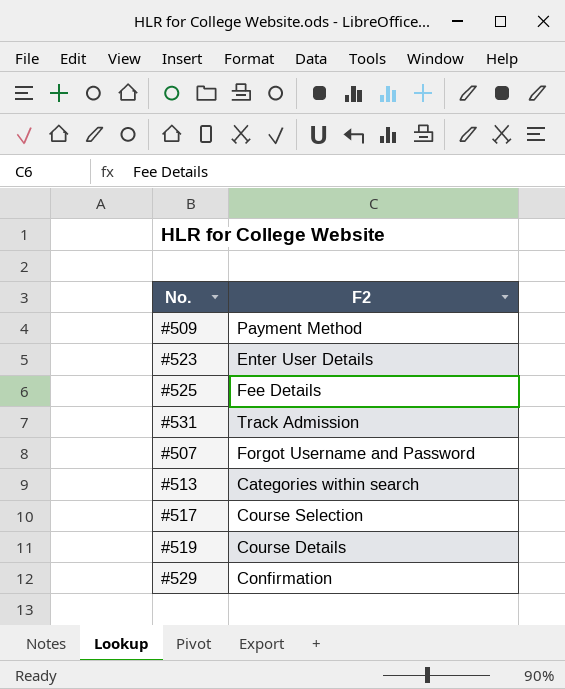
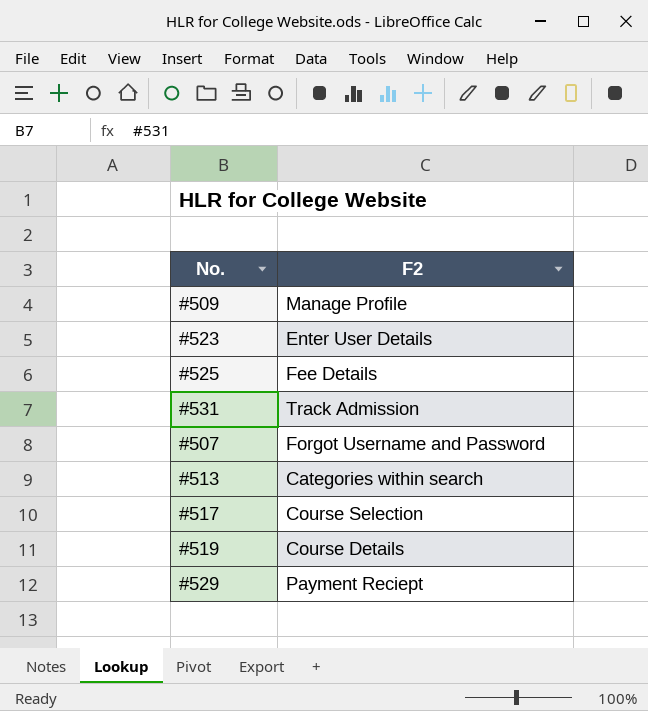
#509 | F2: Payment Method -> Manage Profile
#529 | F2: Confirmation -> Payment Reciept

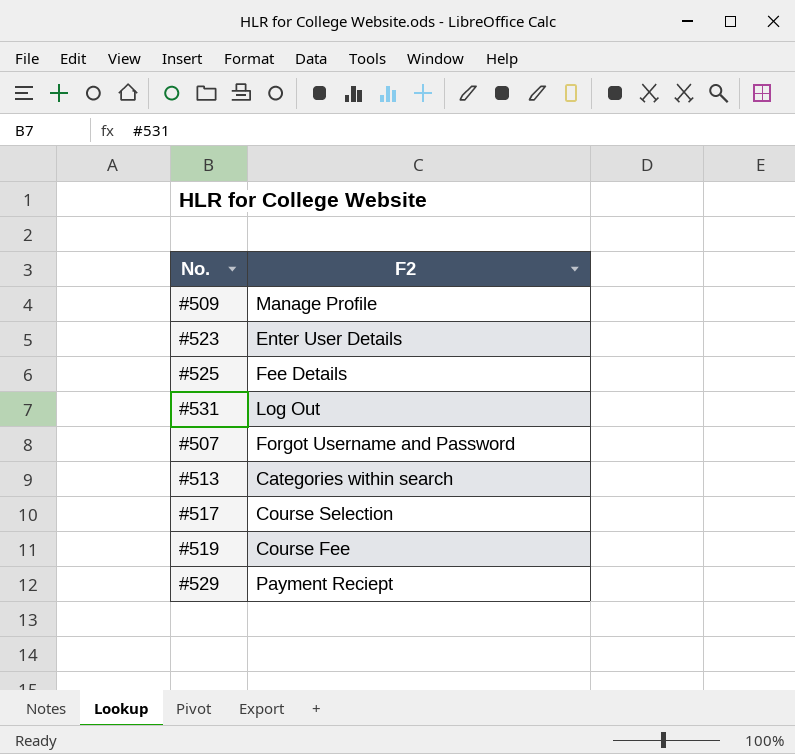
#531 | F2: Track Admission -> Log Out
#519 | F2: Course Details -> Course Fee

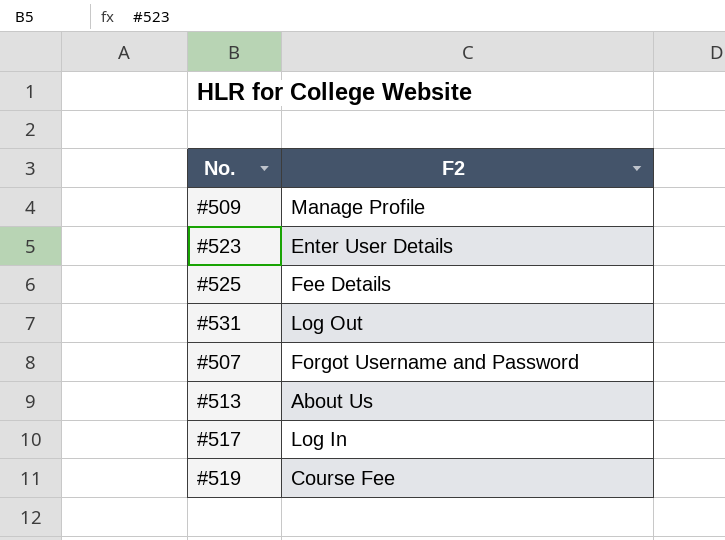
row #529: Payment Reciept -> none
#513 | F2: Categories within search -> About Us
#517 | F2: Course Selection -> Log In

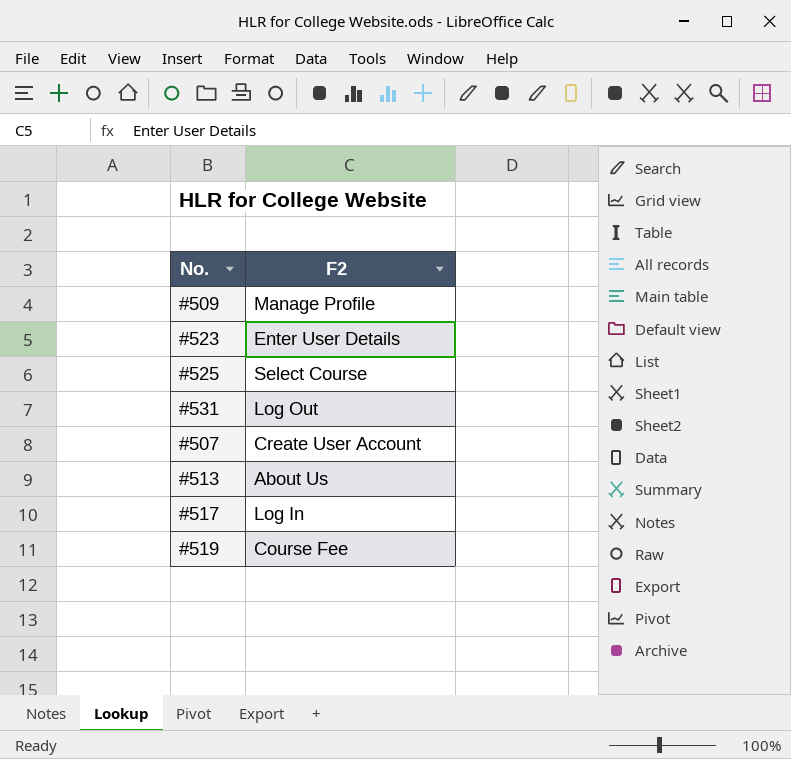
#525 | F2: Fee Details -> Select Course
#507 | F2: Forgot Username and Password -> Create User Account

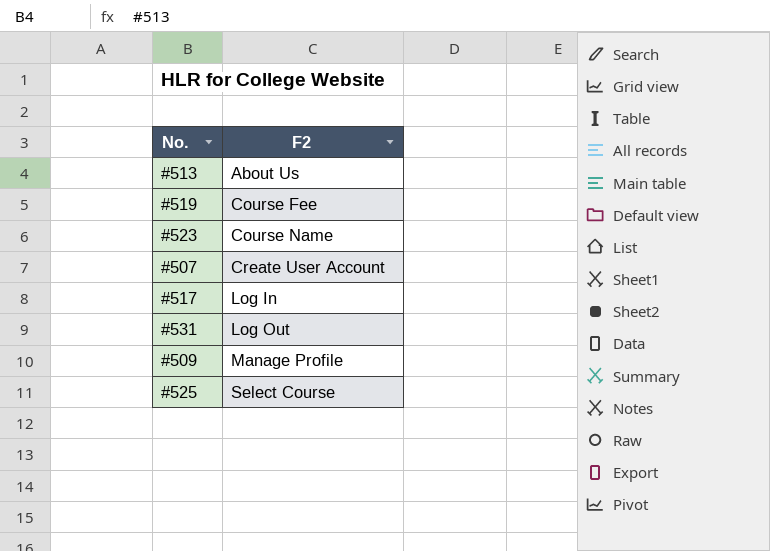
row order: none -> F2 ascending
#523 | F2: Enter User Details -> Course Name

